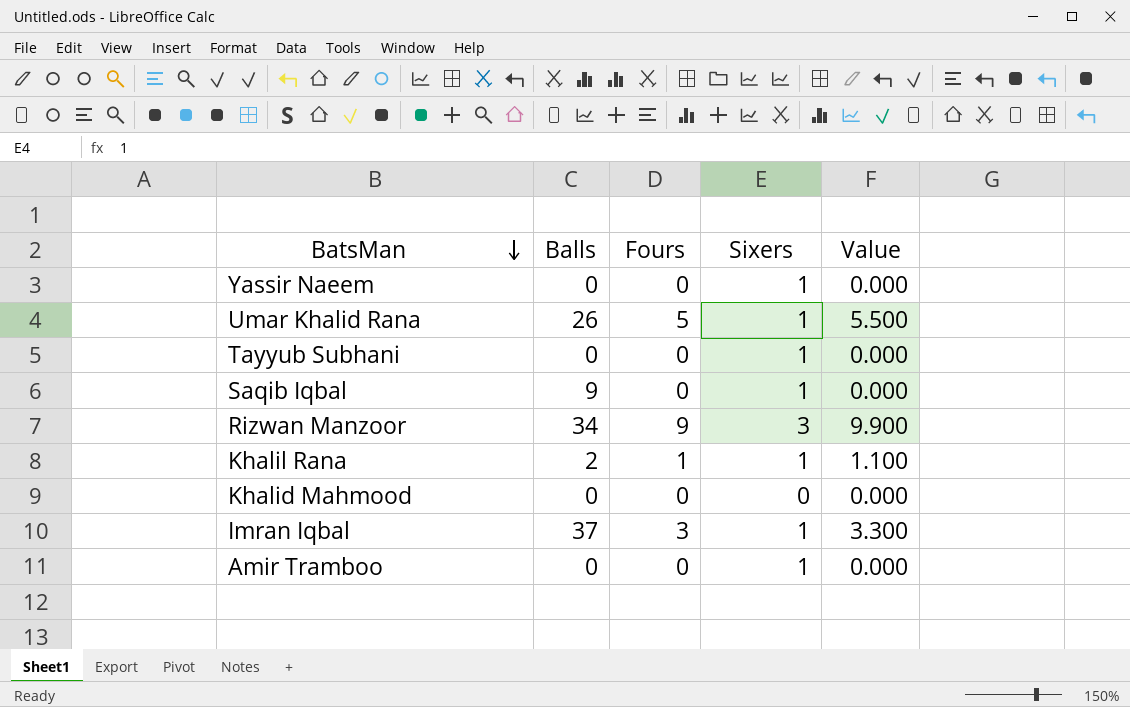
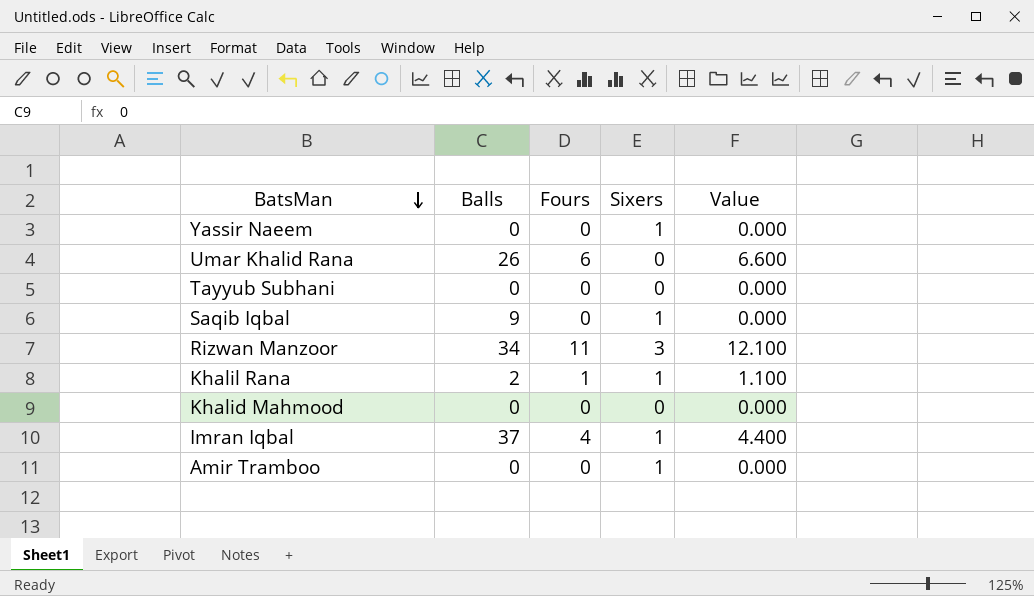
Umar Khalid Rana | Fours: 5 -> 6
Umar Khalid Rana | Sixers: 1 -> 0
Umar Khalid Rana | Value: 5.500 -> 6.600
Tayyub Subhani | Sixers: 1 -> 0
Rizwan Manzoor | Fours: 9 -> 11
Rizwan Manzoor | Value: 9.900 -> 12.100
Imran Iqbal | Fours: 3 -> 4
Imran Iqbal | Value: 3.300 -> 4.400

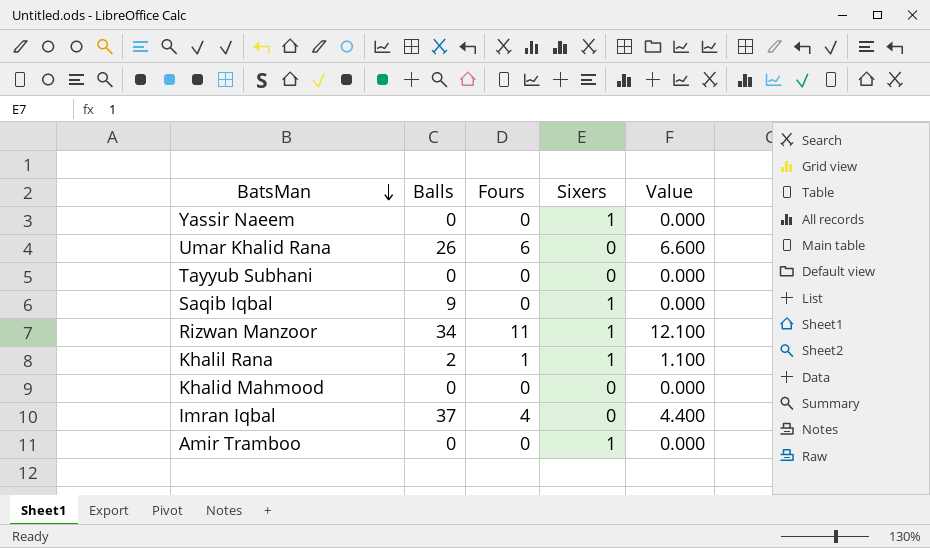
Rizwan Manzoor | Sixers: 3 -> 1
Imran Iqbal | Sixers: 1 -> 0

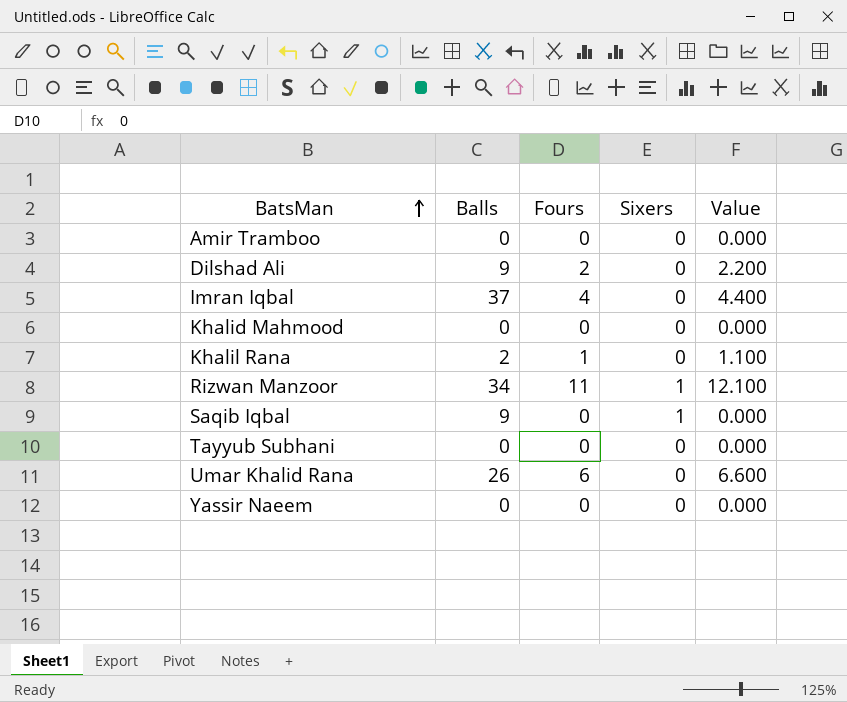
row order: BatsMan descending -> BatsMan ascending
Amir Tramboo | Sixers: 1 -> 0
row Dilshad Ali: none -> 9 | 2 | 0 | 2.200
Khalil Rana | Sixers: 1 -> 0
Yassir Naeem | Sixers: 1 -> 0

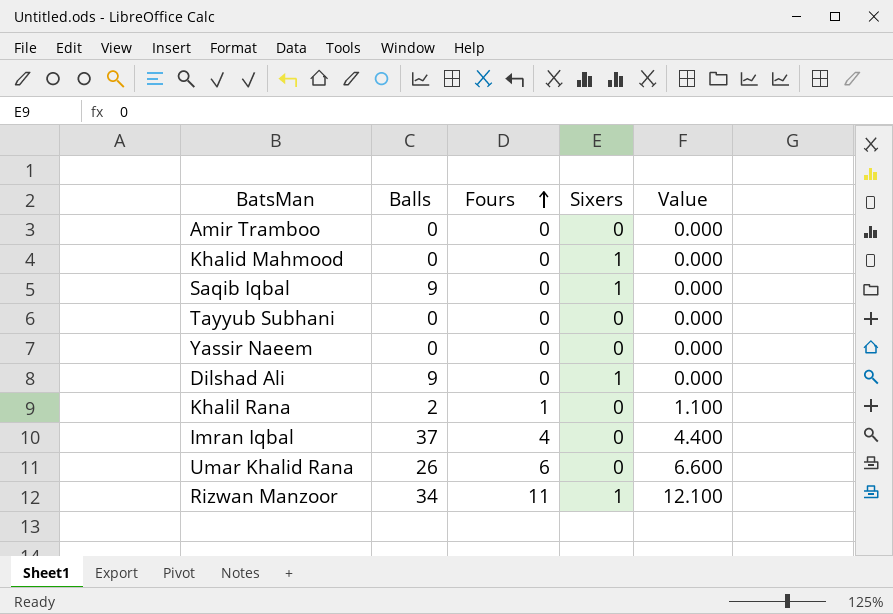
row order: BatsMan ascending -> Fours ascending
Khalid Mahmood | Sixers: 0 -> 1
Dilshad Ali | Fours: 2 -> 0
Dilshad Ali | Sixers: 0 -> 1
Dilshad Ali | Value: 2.200 -> 0.000

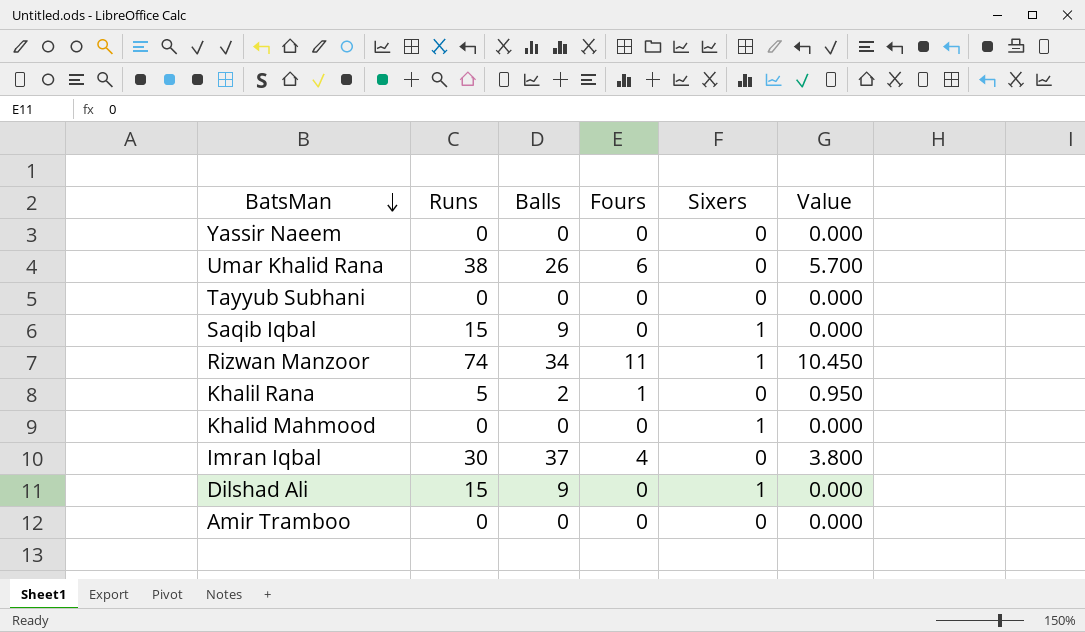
row order: Fours ascending -> BatsMan descending
column Runs | position: none -> 2
column Value | formula: [Fours] * 1.1 -> [Fours] * 0.95

